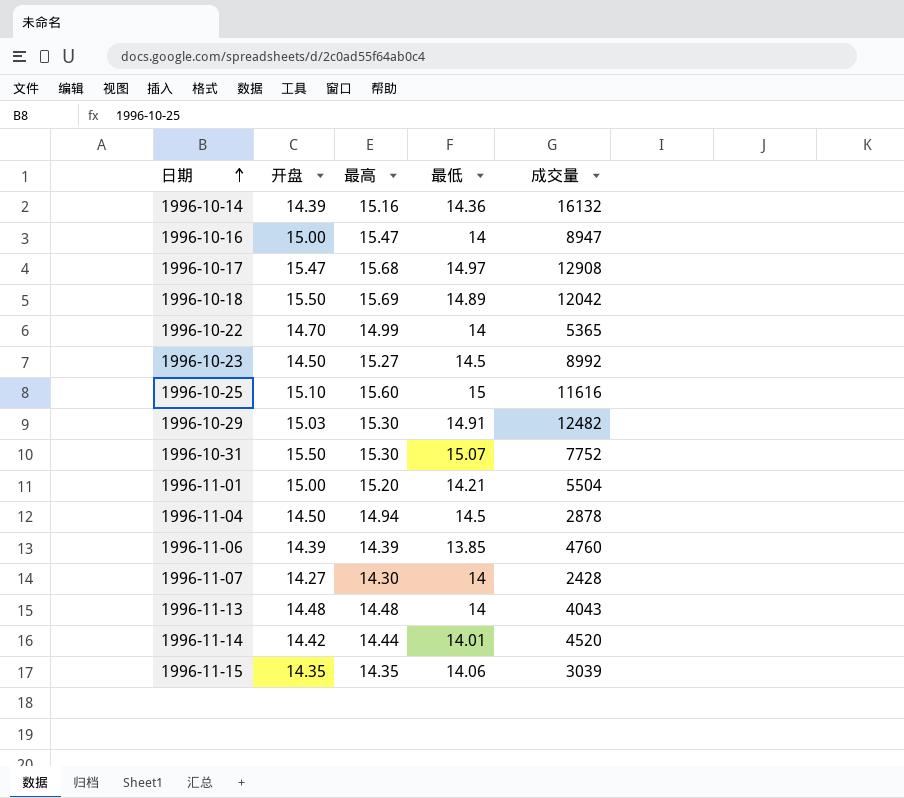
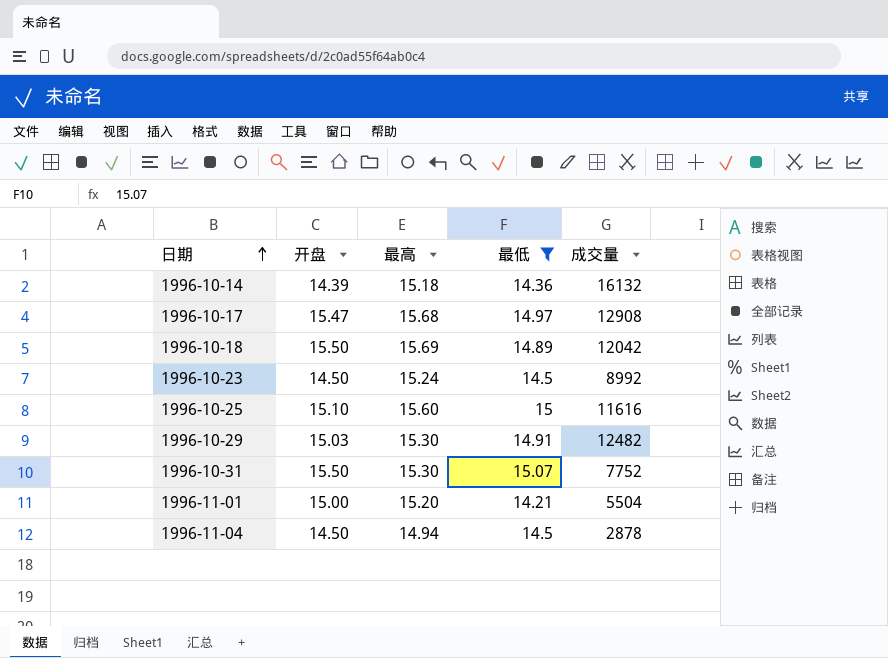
filter: none -> 最低 >= 14.21
1996-10-14 | 最高: 15.16 -> 15.18
1996-10-23 | 最高: 15.27 -> 15.24

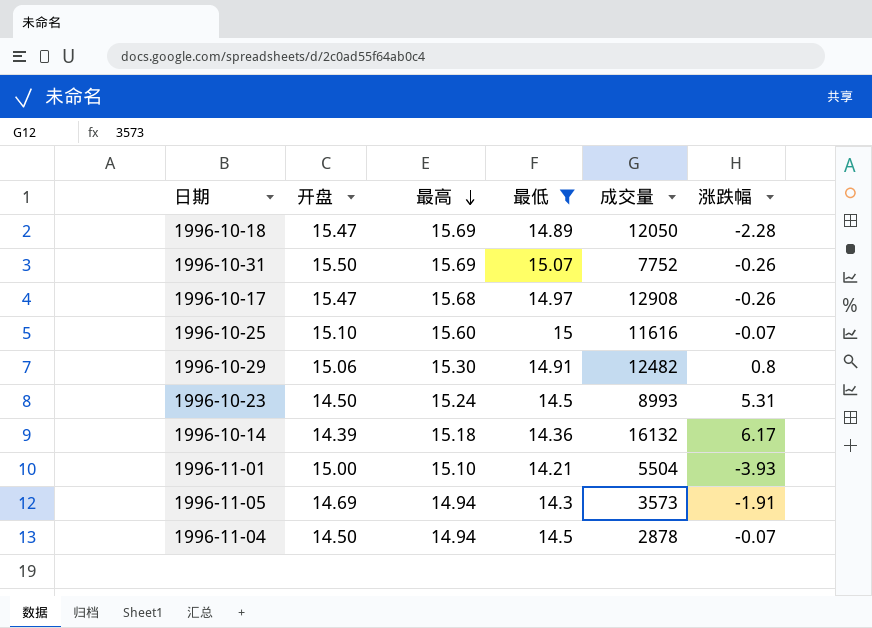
row order: 日期 ascending -> 最高 descending
column 涨跌幅 | position: none -> 6
1996-10-18 | 开盘: 15.50 -> 15.47
1996-10-18 | 成交量: 12042 -> 12050
1996-10-31 | 最高: 15.30 -> 15.69
1996-10-29 | 开盘: 15.03 -> 15.06
1996-10-23 | 成交量: 8992 -> 8993
1996-11-01 | 最高: 15.20 -> 15.10
row 1996-11-05: none -> 14.69 | 14.94 | 14.3 | 3573 | -1.91

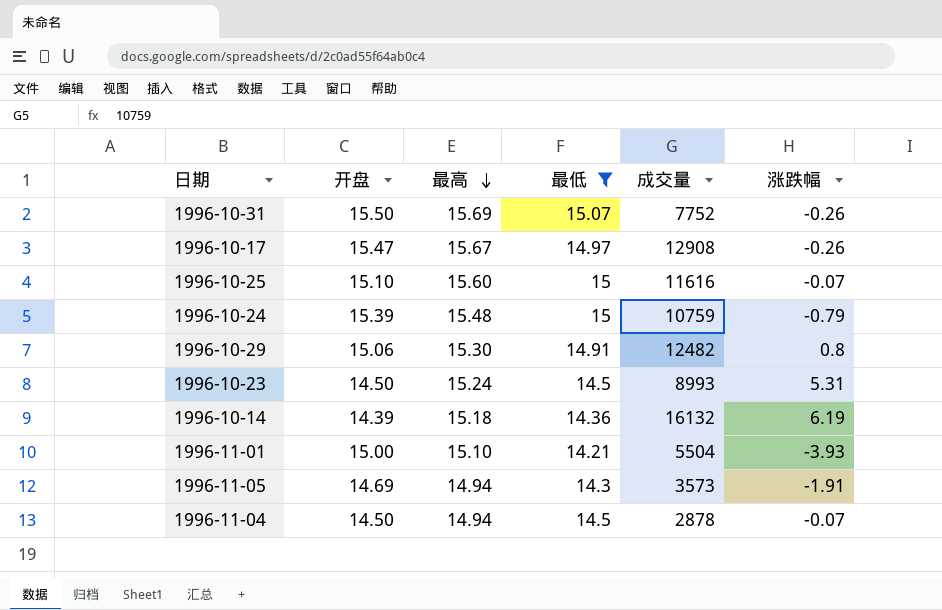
row 1996-10-18: 15.47 | 15.69 | 14.89 | 12050 | -2.28 -> none
1996-10-17 | 最高: 15.68 -> 15.67
row 1996-10-24: none -> 15.39 | 15.48 | 15 | 10759 | -0.79
1996-10-14 | 涨跌幅: 6.17 -> 6.19

